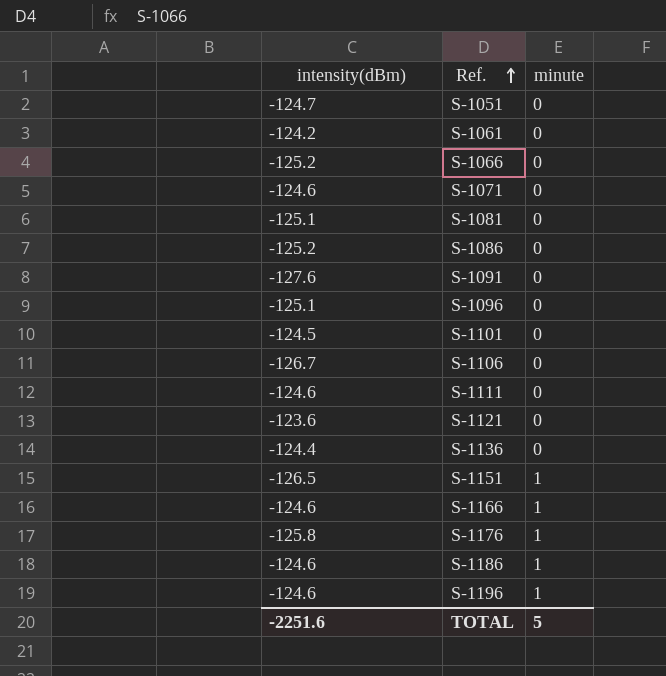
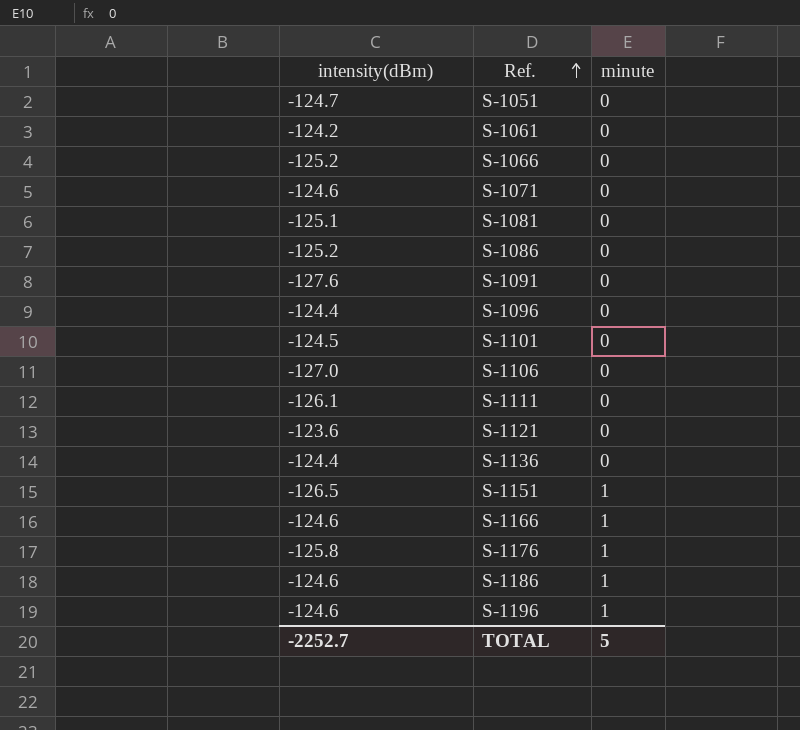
S-1096 | intensity(dBm): -125.1 -> -124.4
S-1106 | intensity(dBm): -126.7 -> -127.0
S-1111 | intensity(dBm): -124.6 -> -126.1
TOTAL | intensity(dBm): -2251.6 -> -2252.7

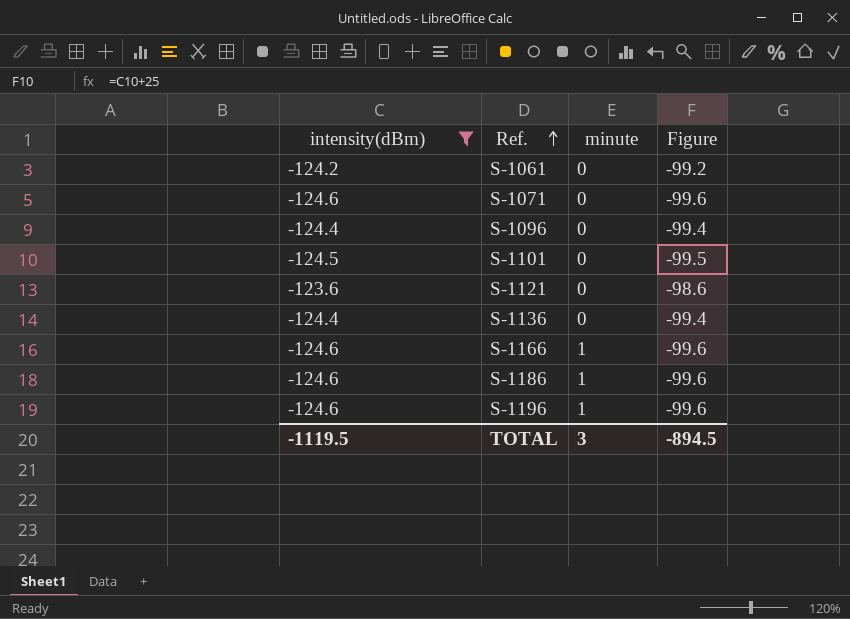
filter: none -> intensity(dBm) >= -124.6
column Figure | formula: none -> [intensity(dBm)] + 25
TOTAL | intensity(dBm): -2252.7 -> -1119.5
TOTAL | minute: 5 -> 3

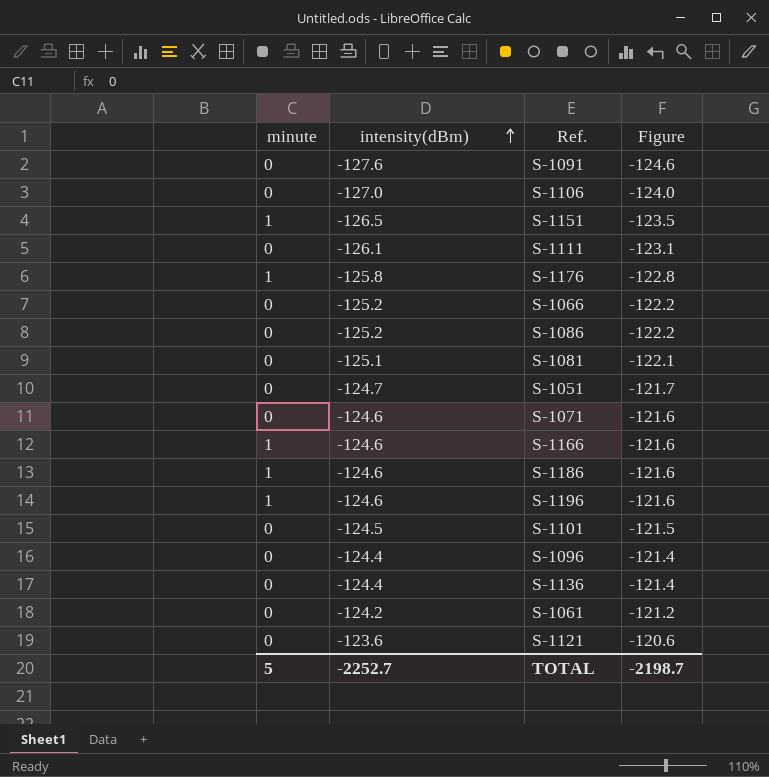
filter: intensity(dBm) >= -124.6 -> none
row order: Ref. ascending -> intensity(dBm) ascending
column minute | position: 3 -> 1
column Figure | formula: [intensity(dBm)] + 25 -> [intensity(dBm)] + 3
TOTAL | minute: 3 -> 5
TOTAL | intensity(dBm): -1119.5 -> -2252.7
TOTAL | Figure: -894.5 -> -2198.7

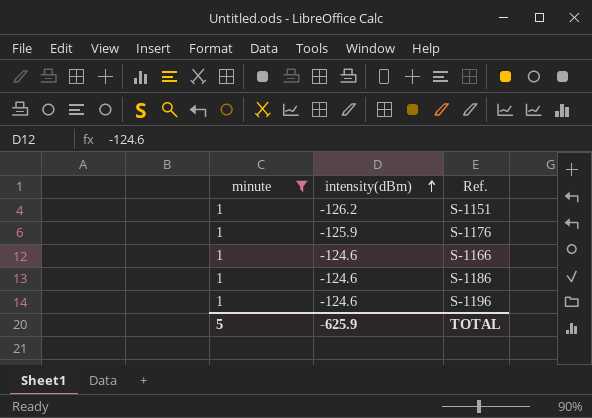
filter: none -> minute = 1
column Figure | formula: [intensity(dBm)] + 3 -> none
S-1151 | intensity(dBm): -126.5 -> -126.2
S-1176 | intensity(dBm): -125.8 -> -125.9
TOTAL | intensity(dBm): -2252.7 -> -625.9

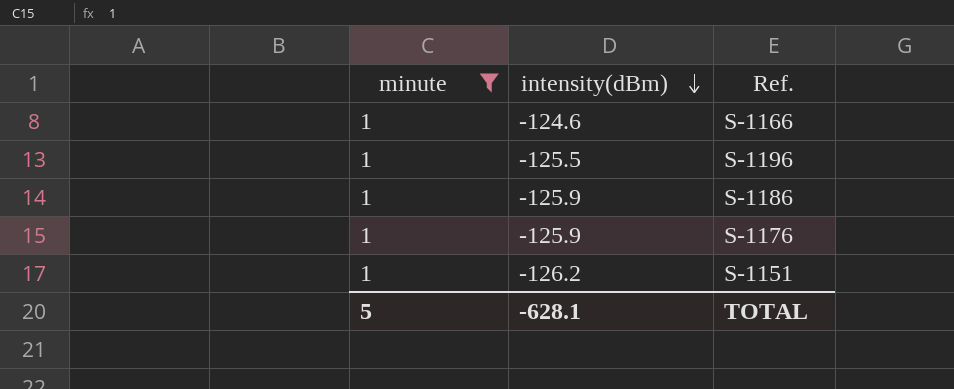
row order: intensity(dBm) ascending -> intensity(dBm) descending
S-1196 | intensity(dBm): -124.6 -> -125.5
S-1186 | intensity(dBm): -124.6 -> -125.9
TOTAL | intensity(dBm): -625.9 -> -628.1

